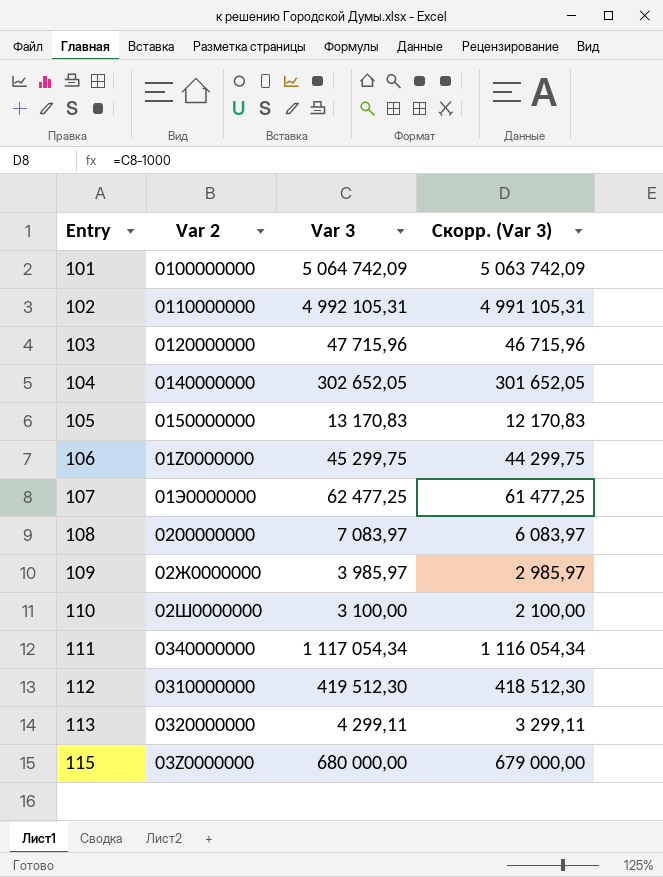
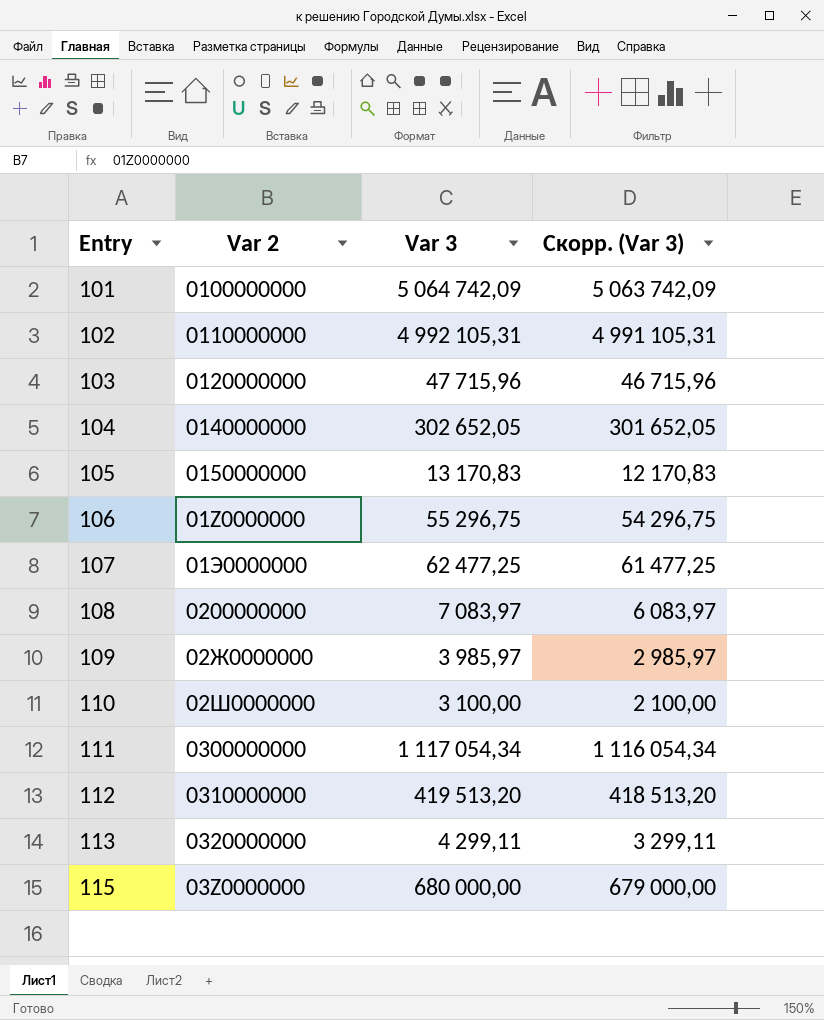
106 | Var 3: 45 299,75 -> 55 296,75
106 | Скорр. (Var 3): 44 299,75 -> 54 296,75
111 | Var 2: 0340000000 -> 0300000000
112 | Var 3: 419 512,30 -> 419 513,20
112 | Скорр. (Var 3): 418 512,30 -> 418 513,20

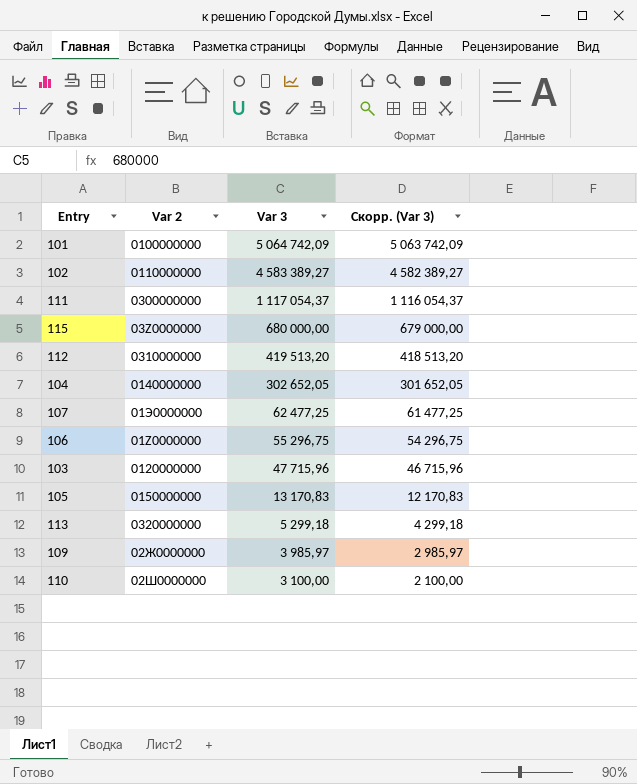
row order: Entry ascending -> Var 3 descending
row 108: 0200000000 | 7 083,97 | 6 083,97 -> none
102 | Var 3: 4 992 105,31 -> 4 583 389,27
102 | Скорр. (Var 3): 4 991 105,31 -> 4 582 389,27
111 | Var 3: 1 117 054,34 -> 1 117 054,37
111 | Скорр. (Var 3): 1 116 054,34 -> 1 116 054,37
113 | Var 3: 4 299,11 -> 5 299,18
113 | Скорр. (Var 3): 3 299,11 -> 4 299,18

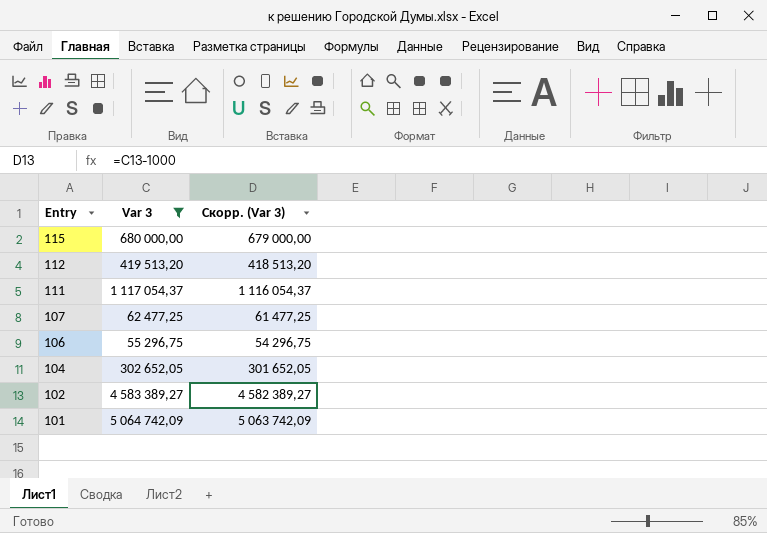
filter: none -> Var 3 >= 55 296,75
row order: Var 3 descending -> Entry descending
column Var 2 | position: 2 -> none

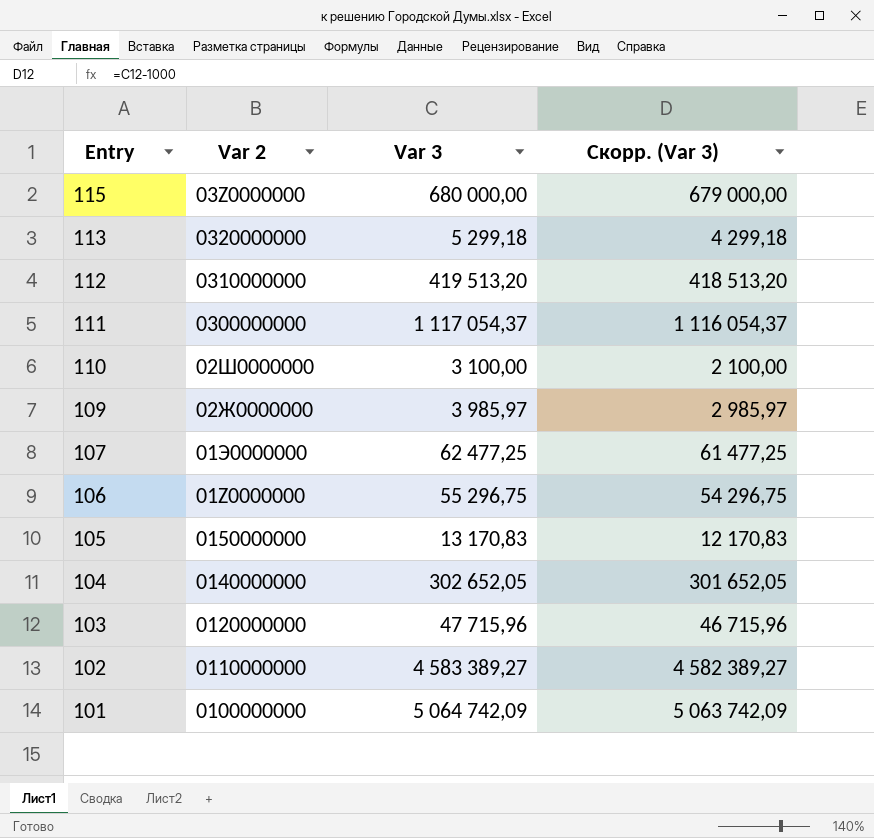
filter: Var 3 >= 55 296,75 -> none
column Var 2 | position: none -> 2

